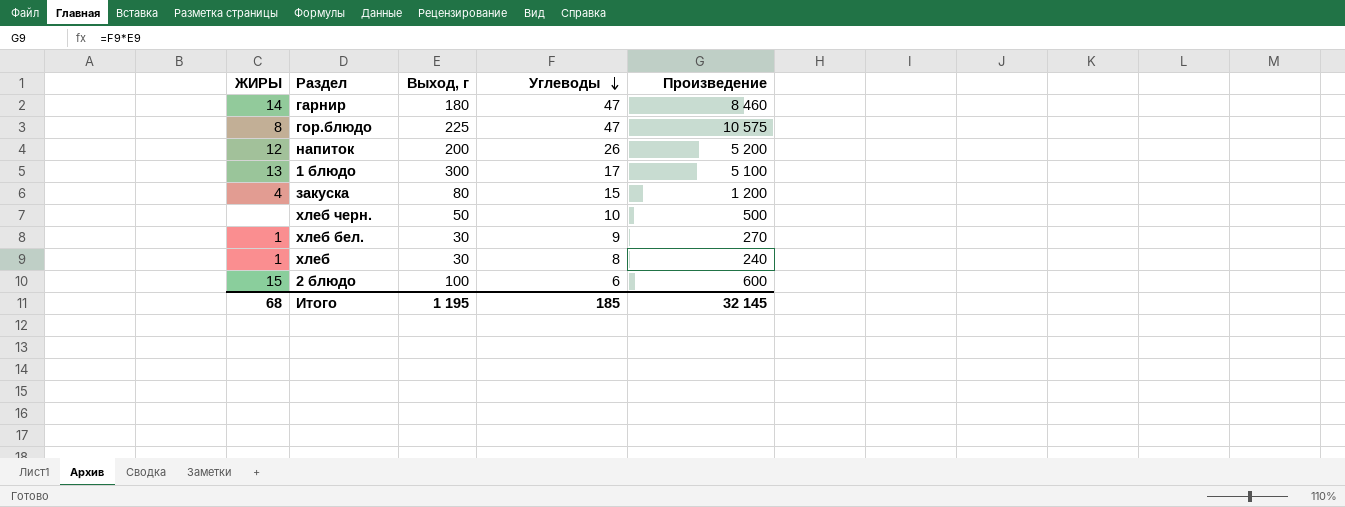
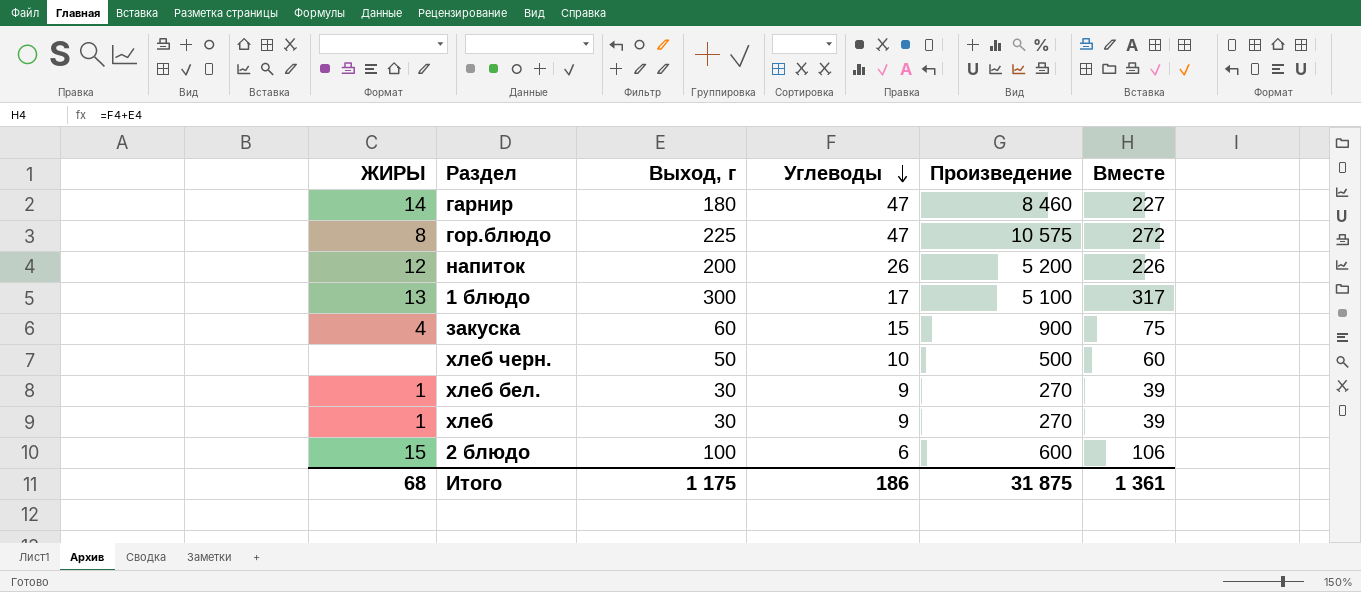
column Вместе | formula: none -> [Выход, г] + [Углеводы]
закуска | Выход, г: 80 -> 60
закуска | Произведение: 1 200 -> 900
хлеб | Углеводы: 8 -> 9
хлеб | Произведение: 240 -> 270
Итого | Выход, г: 1 195 -> 1 175
Итого | Углеводы: 185 -> 186
Итого | Произведение: 32 145 -> 31 875

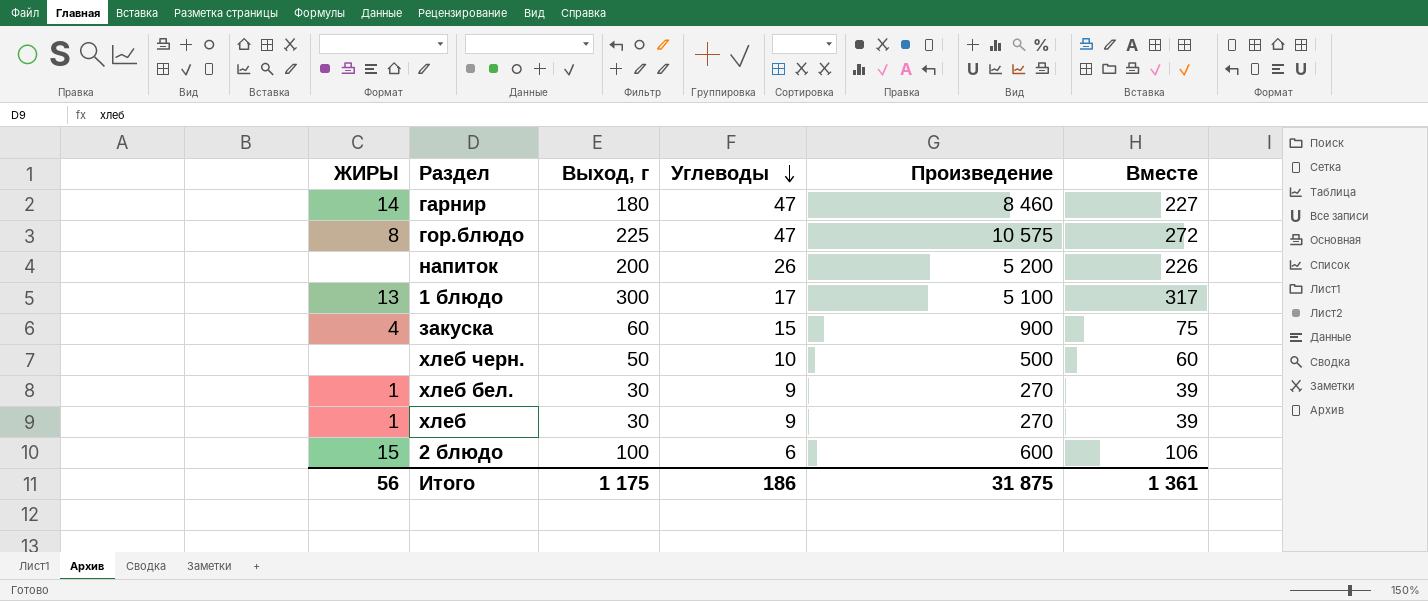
напиток | ЖИРЫ: 12 -> none
Итого | ЖИРЫ: 68 -> 56

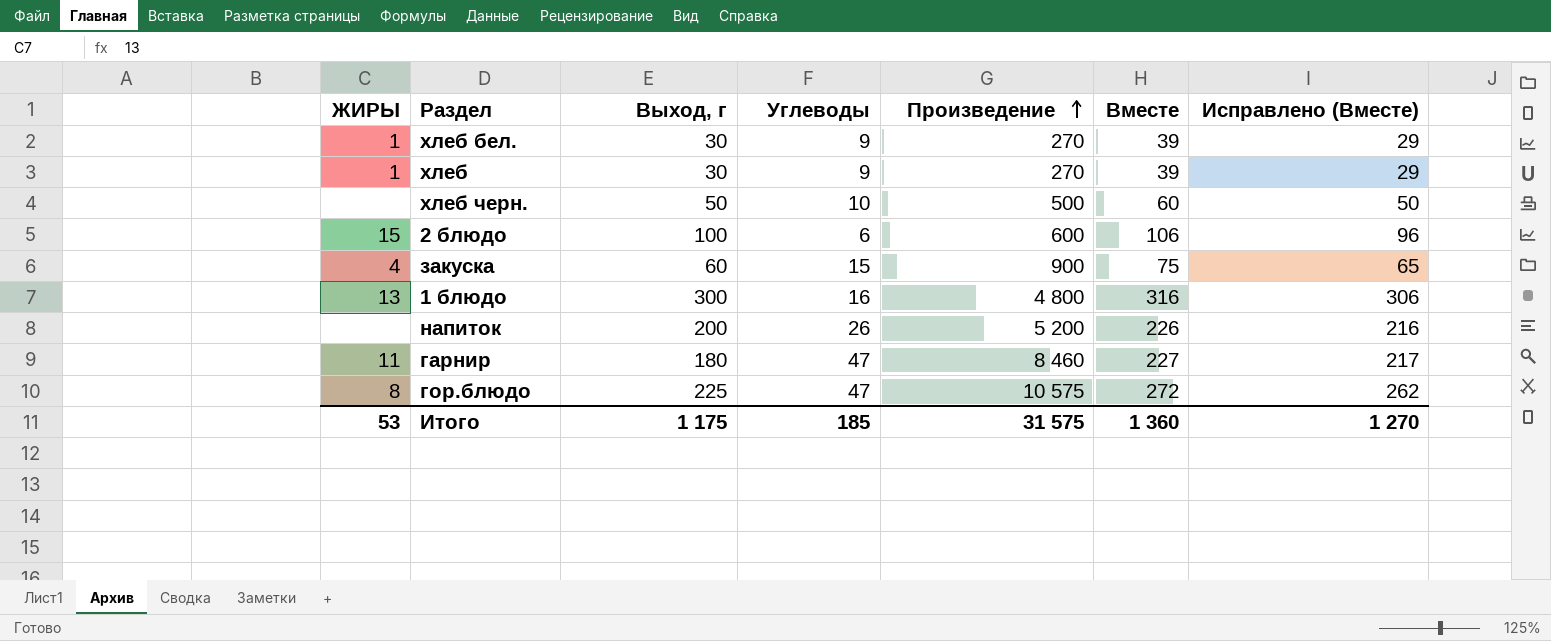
row order: Углеводы descending -> Произведение ascending
column Исправлено (Вместе) | formula: none -> [Вместе] - 10
1 блюдо | Углеводы: 17 -> 16
1 блюдо | Произведение: 5 100 -> 4 800
1 блюдо | Вместе: 317 -> 316
гарнир | ЖИРЫ: 14 -> 11
Итого | ЖИРЫ: 56 -> 53
Итого | Углеводы: 186 -> 185
Итого | Произведение: 31 875 -> 31 575
Итого | Вместе: 1 361 -> 1 360

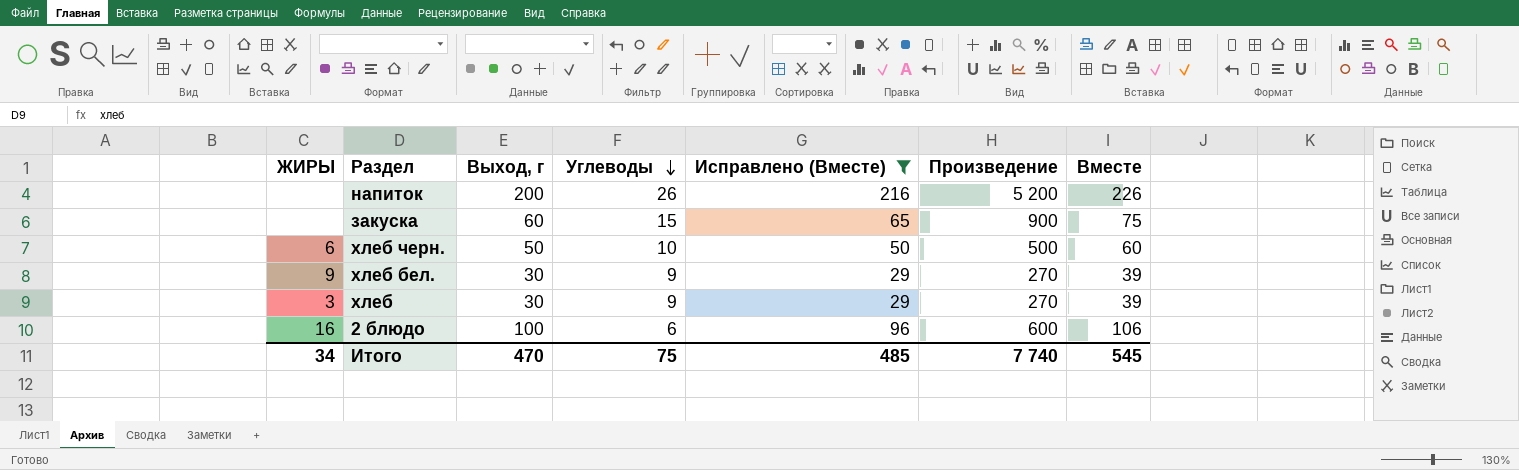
filter: none -> Исправлено (Вместе) <= 216
row order: Произведение ascending -> Углеводы descending
column Исправлено (Вместе) | position: 7 -> 5
закуска | ЖИРЫ: 4 -> none
хлеб черн. | ЖИРЫ: none -> 6
хлеб бел. | ЖИРЫ: 1 -> 9
хлеб | ЖИРЫ: 1 -> 3
2 блюдо | ЖИРЫ: 15 -> 16
Итого | ЖИРЫ: 53 -> 34
Итого | Выход, г: 1 175 -> 470
Итого | Углеводы: 185 -> 75
Итого | Исправлено (Вместе): 1 270 -> 485
Итого | Произведение: 31 575 -> 7 740
Итого | Вместе: 1 360 -> 545

